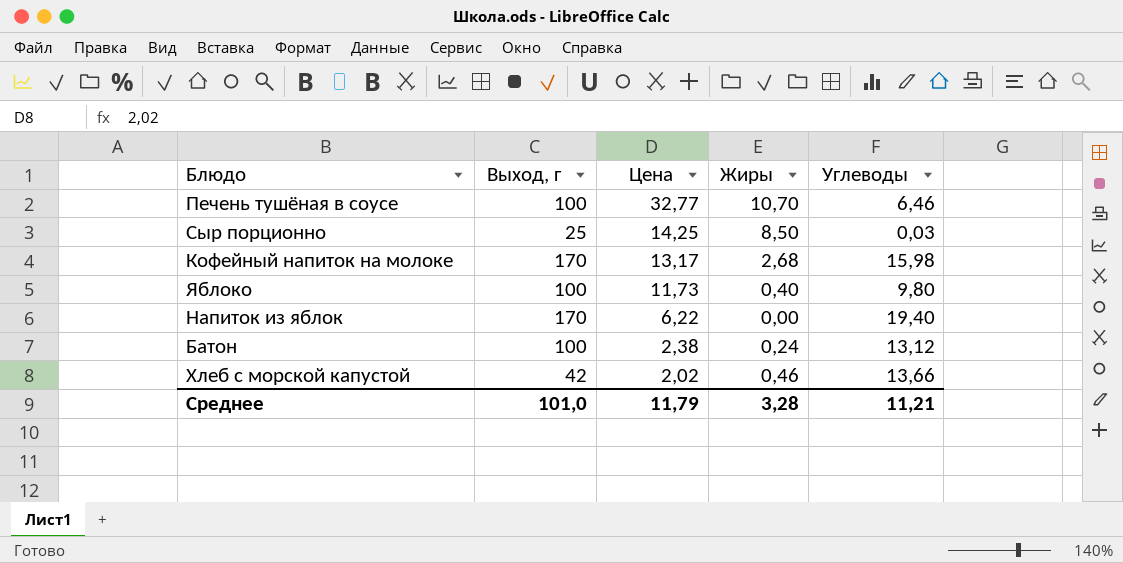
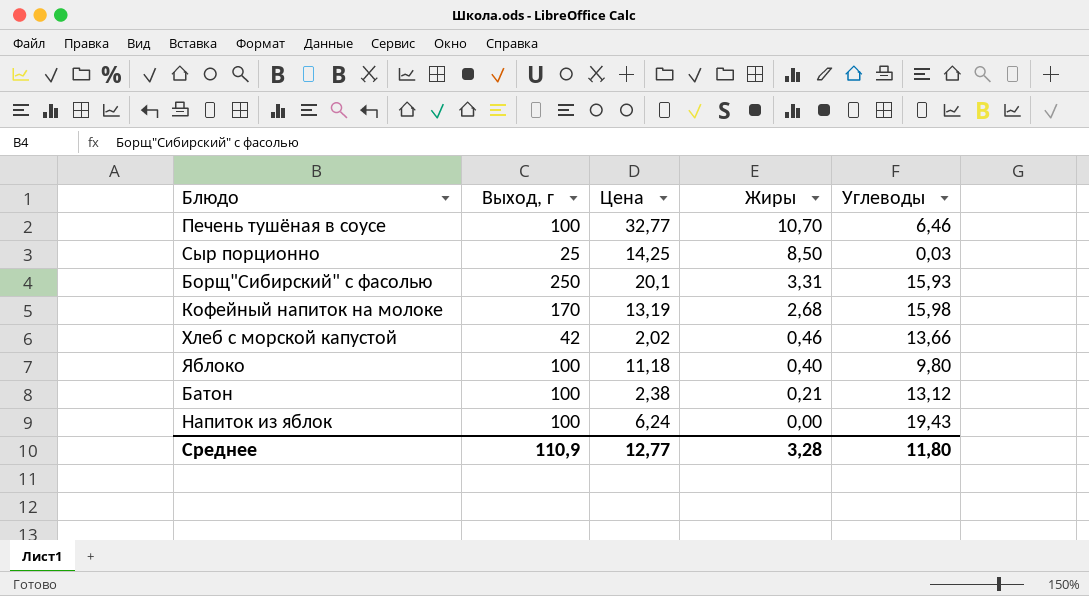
row order: Цена descending -> Жиры descending
row Борщ"Сибирский" с фасолью: none -> 250 | 20,1 | 3,31 | 15,93
Кофейный напиток на молоке | Цена: 13,17 -> 13,19
Яблоко | Цена: 11,73 -> 11,18
Батон | Жиры: 0,24 -> 0,21
Напиток из яблок | Выход, г: 170 -> 100
Напиток из яблок | Цена: 6,22 -> 6,24
Напиток из яблок | Углеводы: 19,40 -> 19,43
Среднее | Выход, г: 101,0 -> 110,9
Среднее | Цена: 11,79 -> 12,77
Среднее | Углеводы: 11,21 -> 11,80

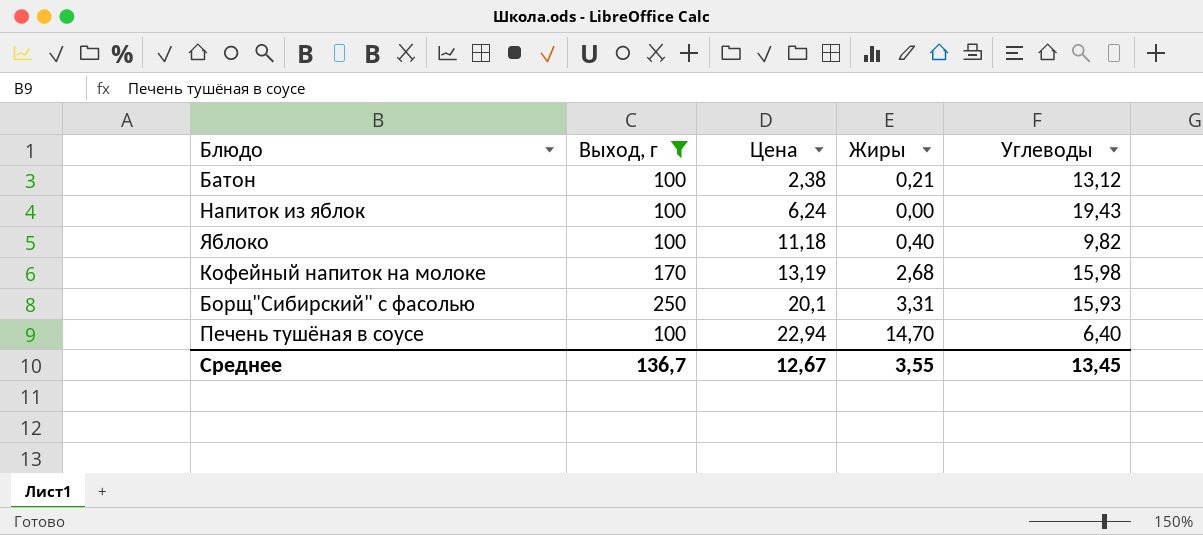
filter: none -> Выход, г >= 100
row order: Жиры descending -> Цена ascending
Яблоко | Углеводы: 9,80 -> 9,82
Печень тушёная в соусе | Цена: 32,77 -> 22,94
Печень тушёная в соусе | Жиры: 10,70 -> 14,70
Печень тушёная в соусе | Углеводы: 6,46 -> 6,40
Среднее | Выход, г: 110,9 -> 136,7
Среднее | Цена: 12,77 -> 12,67
Среднее | Жиры: 3,28 -> 3,55
Среднее | Углеводы: 11,80 -> 13,45

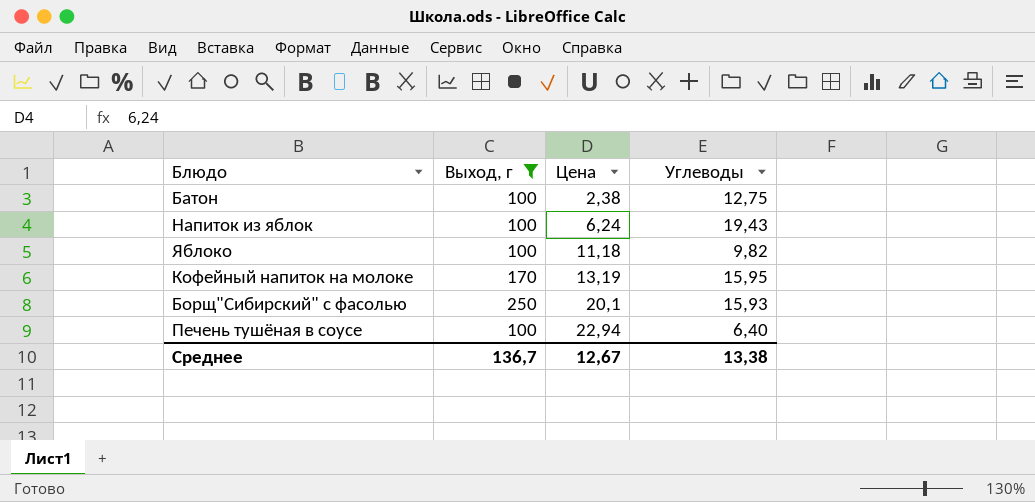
column Жиры | position: 4 -> none
Батон | Углеводы: 13,12 -> 12,75
Кофейный напиток на молоке | Углеводы: 15,98 -> 15,95
Среднее | Углеводы: 13,45 -> 13,38

